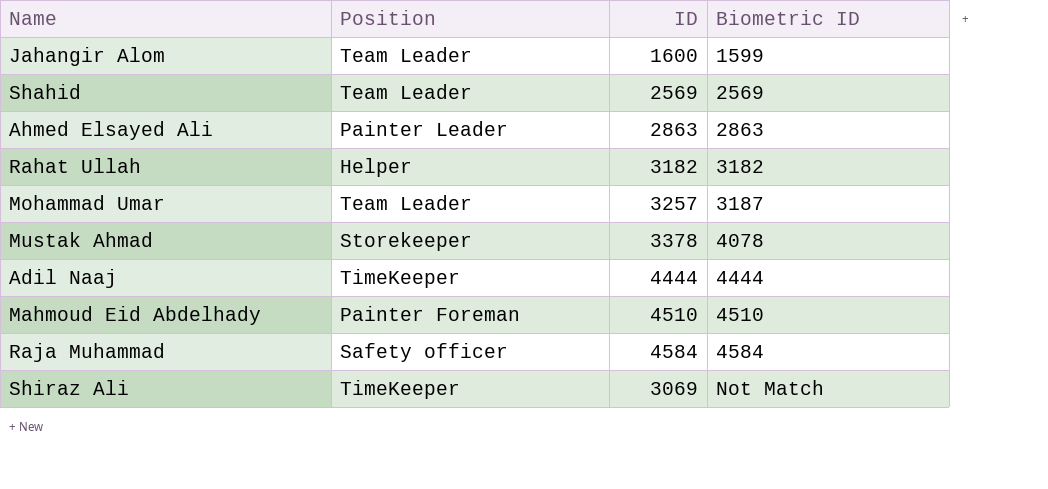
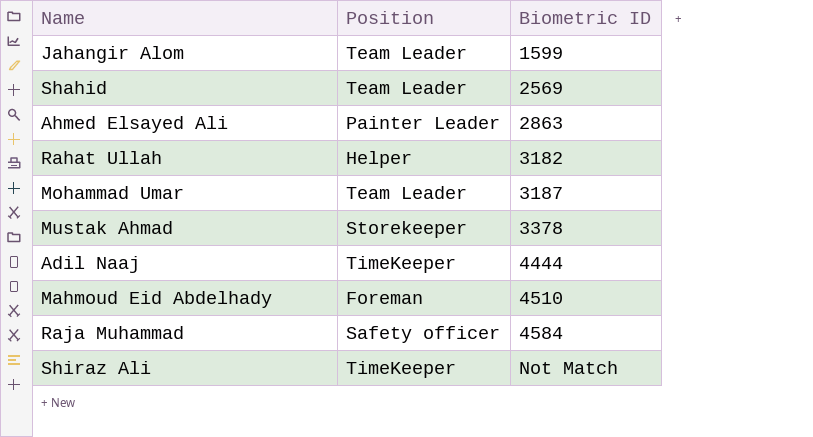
column ID | position: 3 -> none
Mustak Ahmad | Biometric ID: 4078 -> 3378
Mahmoud Eid Abdelhady | Position: Painter Foreman -> Foreman

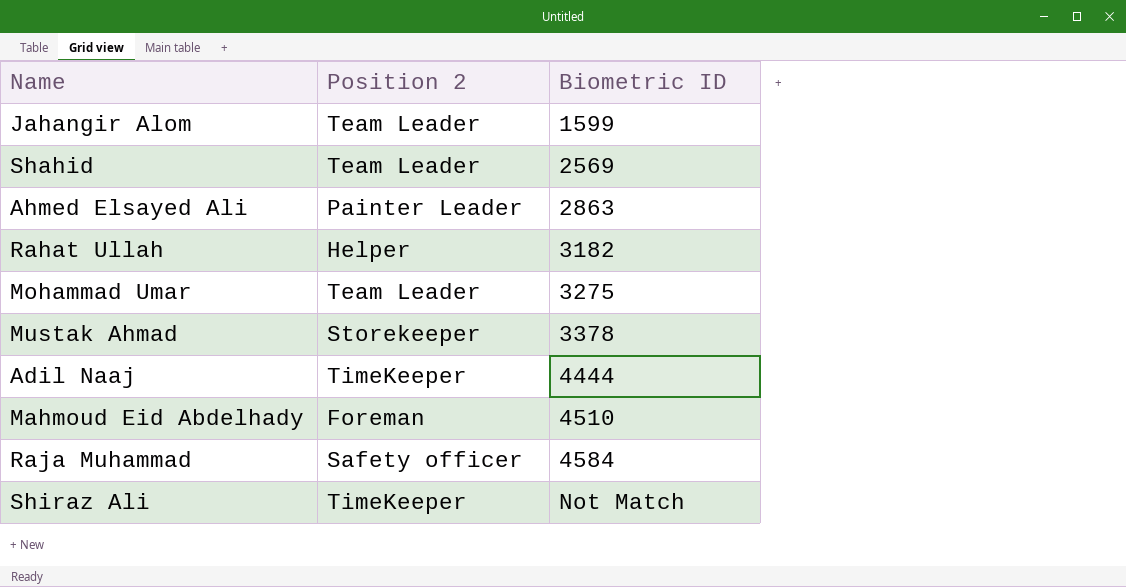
column name: Position -> Position 2
Mohammad Umar | Biometric ID: 3187 -> 3275

